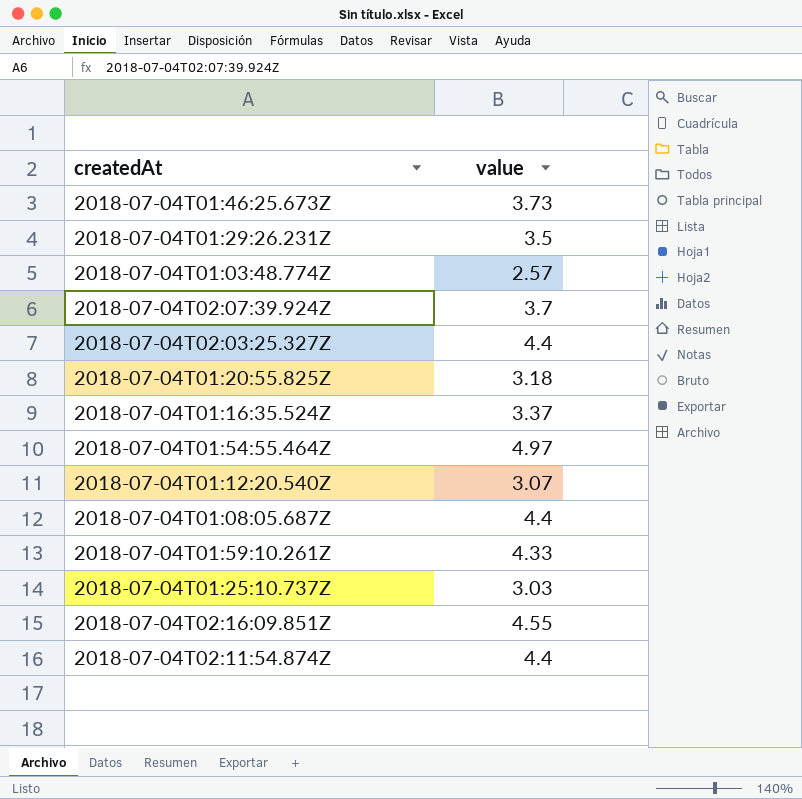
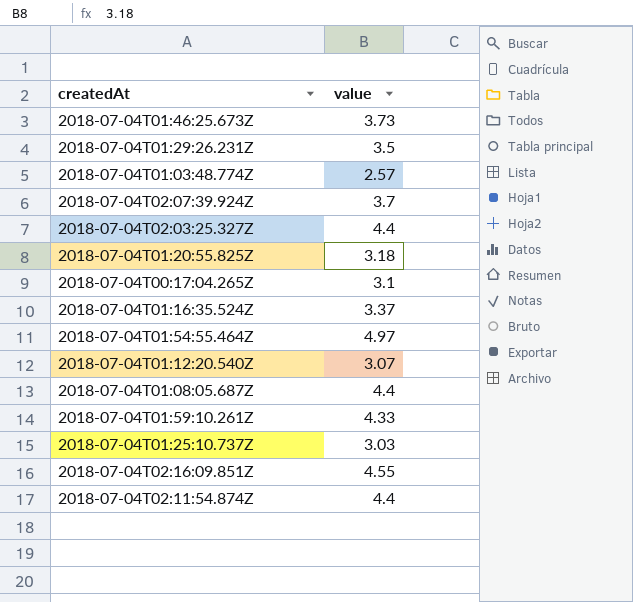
row 2018-07-04T00:17:04.265Z: none -> 3.1

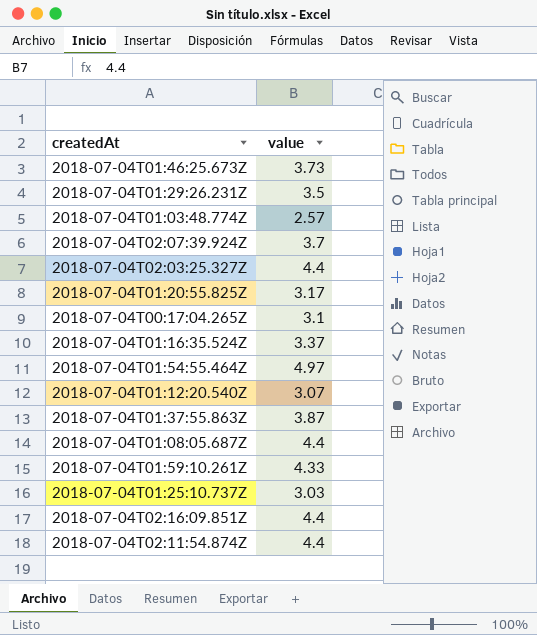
2018-07-04T01:20:55.825Z | value: 3.18 -> 3.17
row 2018-07-04T01:37:55.863Z: none -> 3.87
2018-07-04T02:16:09.851Z | value: 4.55 -> 4.4

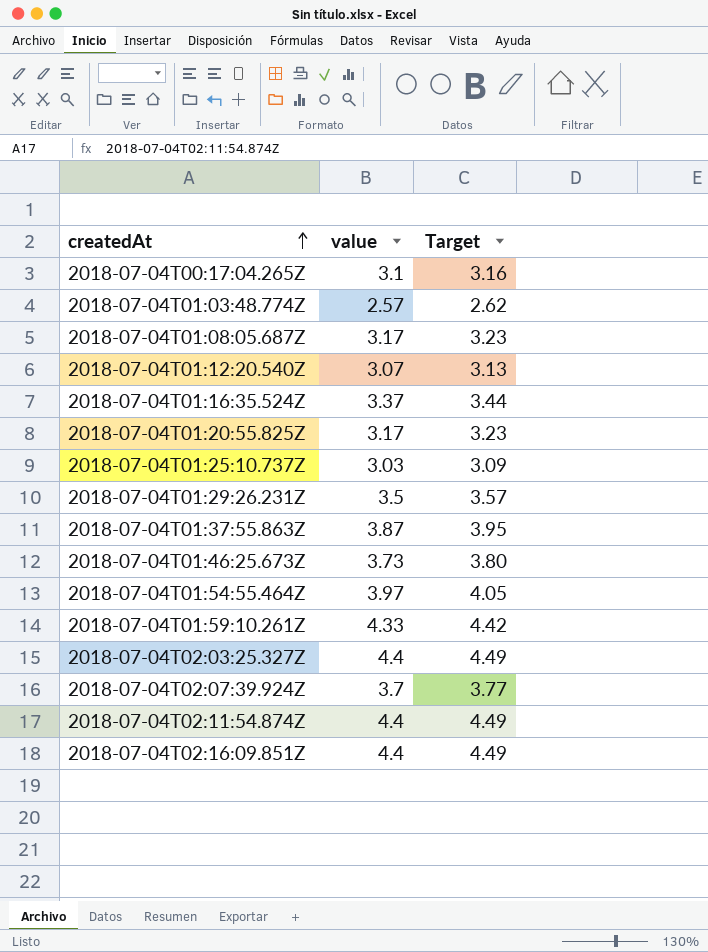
row order: none -> createdAt ascending
column Target | formula: none -> [value] * 1.02
2018-07-04T01:08:05.687Z | value: 4.4 -> 3.17
2018-07-04T01:54:55.464Z | value: 4.97 -> 3.97

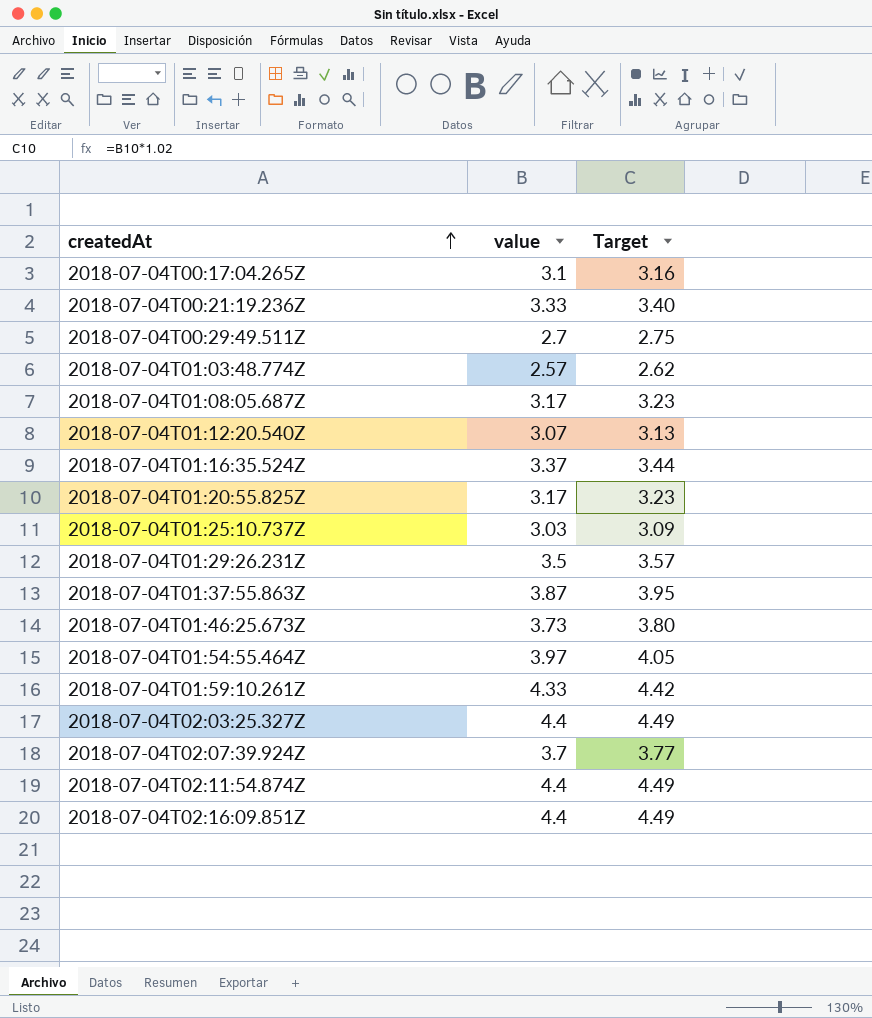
row 2018-07-04T00:21:19.236Z: none -> 3.33 | 3.40
row 2018-07-04T00:29:49.511Z: none -> 2.7 | 2.75

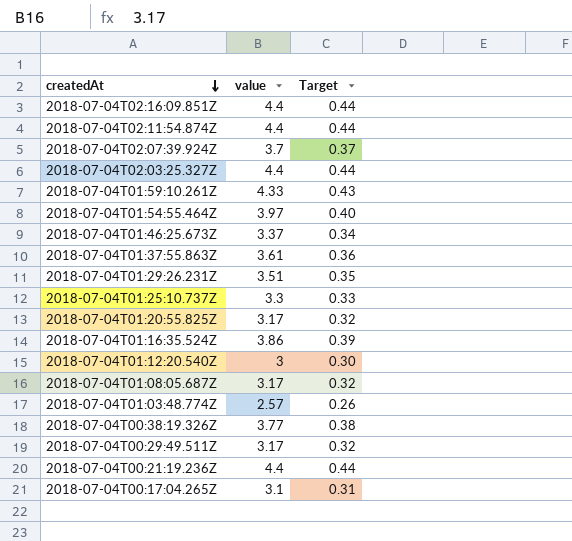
row order: createdAt ascending -> createdAt descending
column Target | formula: [value] * 1.02 -> [value] * 0.1
2018-07-04T01:46:25.673Z | value: 3.73 -> 3.37
2018-07-04T01:37:55.863Z | value: 3.87 -> 3.61
2018-07-04T01:29:26.231Z | value: 3.5 -> 3.51
2018-07-04T01:25:10.737Z | value: 3.03 -> 3.3
2018-07-04T01:16:35.524Z | value: 3.37 -> 3.86
2018-07-04T01:12:20.540Z | value: 3.07 -> 3
row 2018-07-04T00:38:19.326Z: none -> 3.77 | 0.38
2018-07-04T00:29:49.511Z | value: 2.7 -> 3.17
2018-07-04T00:21:19.236Z | value: 3.33 -> 4.4

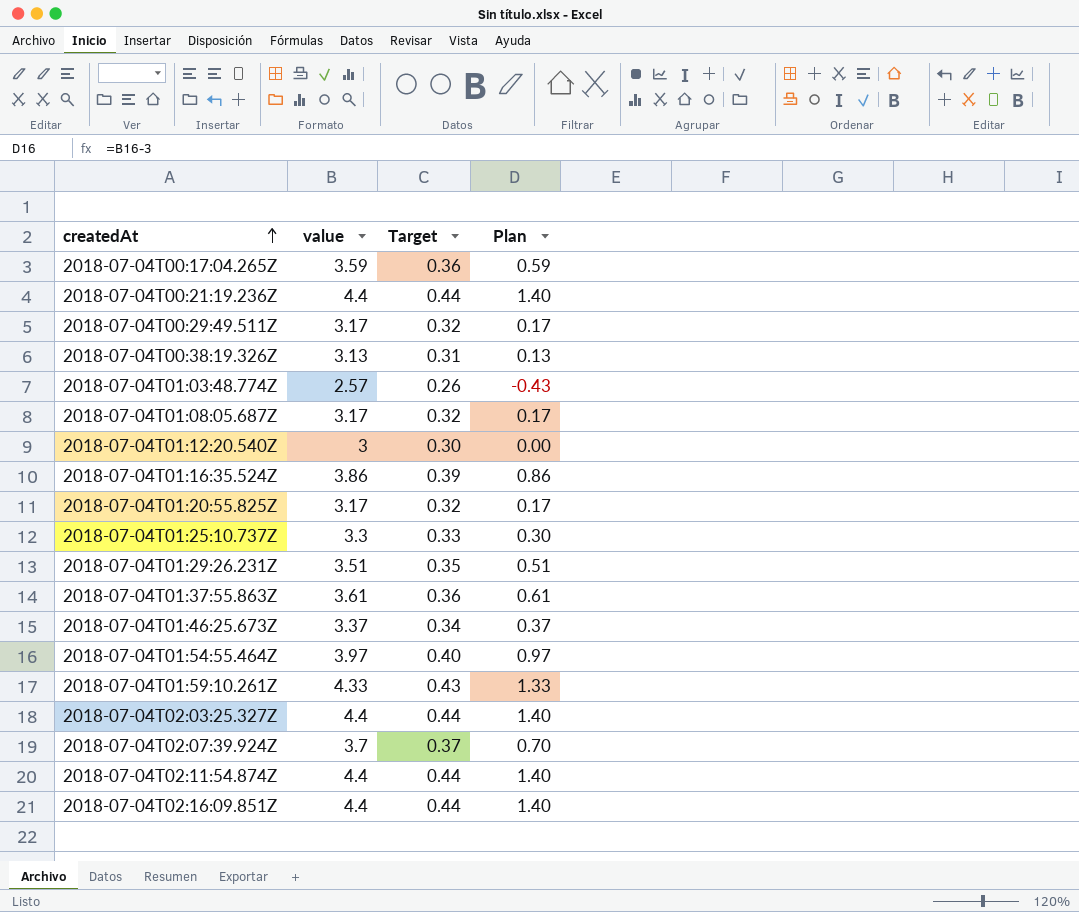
row order: createdAt descending -> createdAt ascending
column Plan | formula: none -> [value] - 3
2018-07-04T00:17:04.265Z | value: 3.1 -> 3.59
2018-07-04T00:17:04.265Z | Target: 0.31 -> 0.36
2018-07-04T00:38:19.326Z | value: 3.77 -> 3.13
2018-07-04T00:38:19.326Z | Target: 0.38 -> 0.31

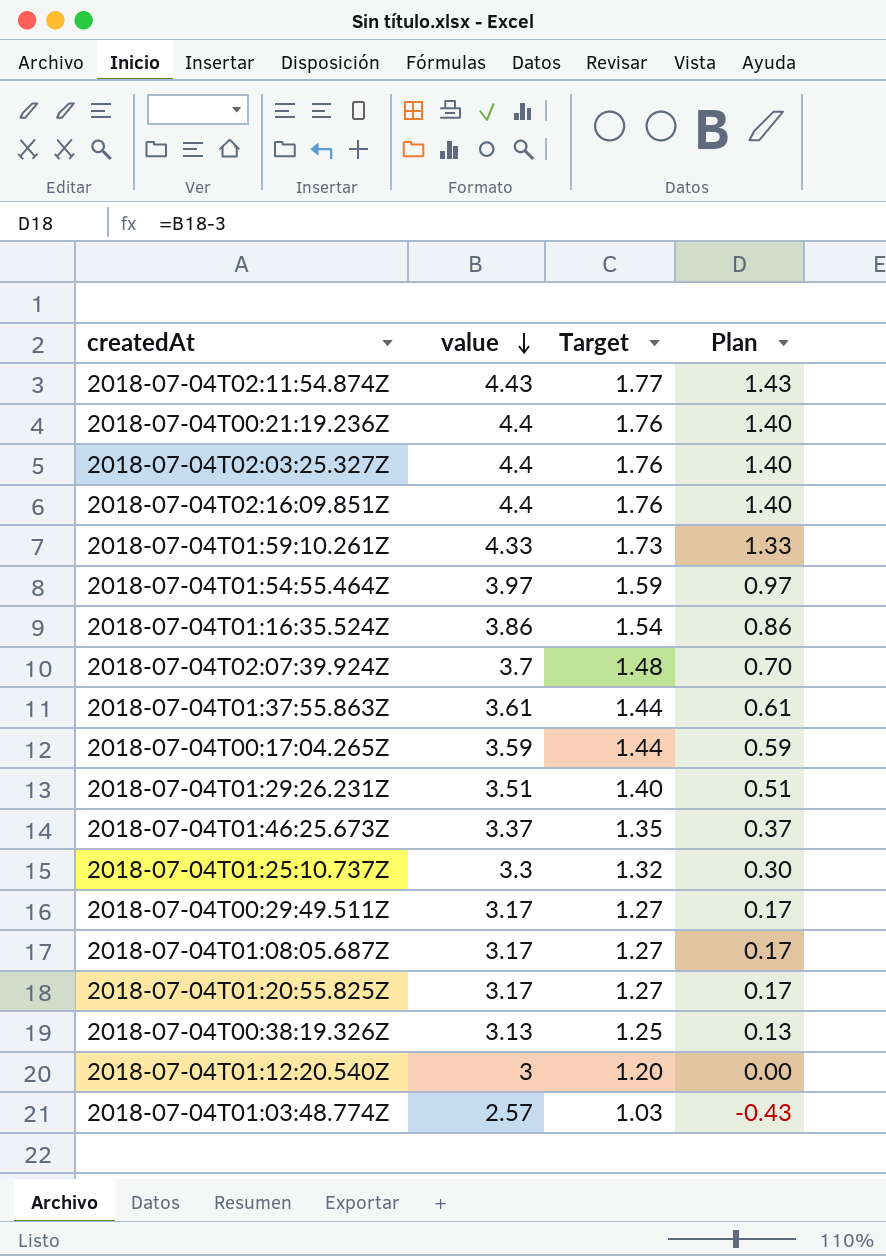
row order: createdAt ascending -> value descending
column Target | formula: [value] * 0.1 -> [value] * 0.4
2018-07-04T02:11:54.874Z | value: 4.4 -> 4.43
2018-07-04T02:11:54.874Z | Plan: 1.40 -> 1.43

